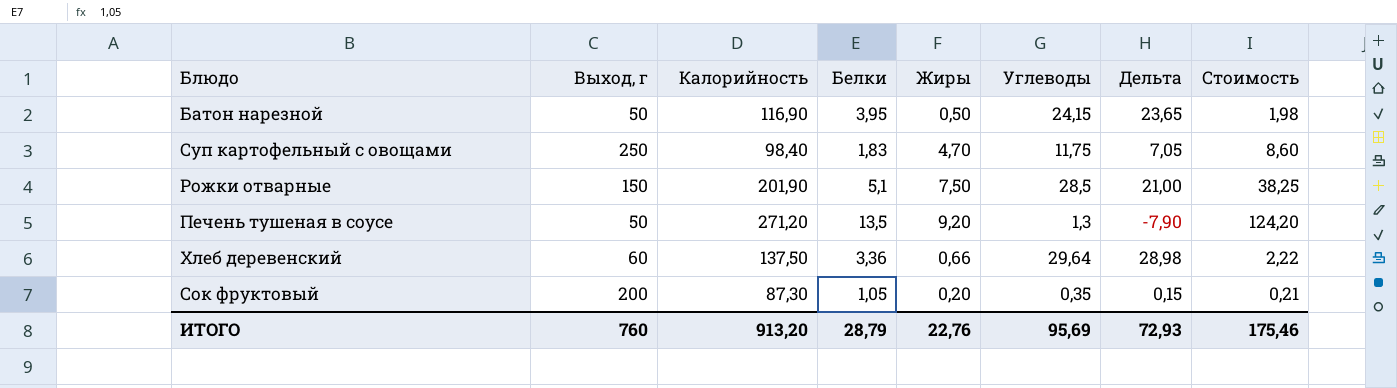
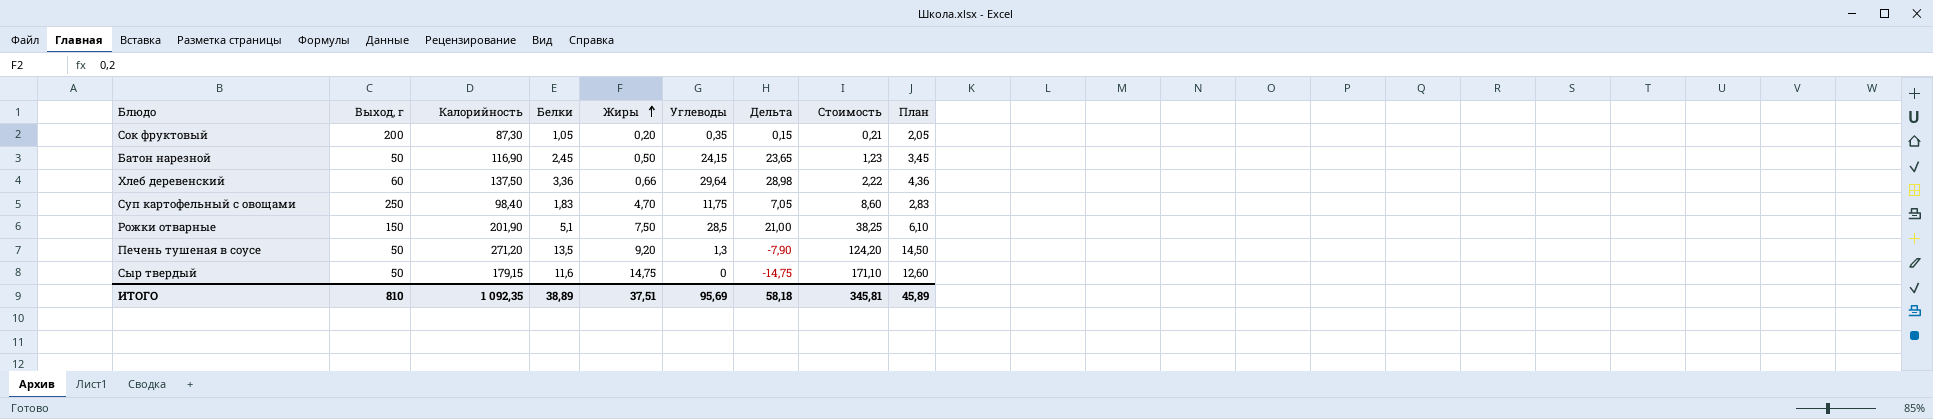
row order: none -> Жиры ascending
column План | formula: none -> [Белки] + 1
Батон нарезной | Белки: 3,95 -> 2,45
Батон нарезной | Стоимость: 1,98 -> 1,23
row Сыр твердый: none -> 50 | 179,15 | 11,6 | 14,75 | 0 | -14,75 | 171,10 | 12,60
ИТОГО | Выход, г: 760 -> 810
ИТОГО | Калорийность: 913,20 -> 1 092,35
ИТОГО | Белки: 28,79 -> 38,89
ИТОГО | Жиры: 22,76 -> 37,51
ИТОГО | Дельта: 72,93 -> 58,18
ИТОГО | Стоимость: 175,46 -> 345,81

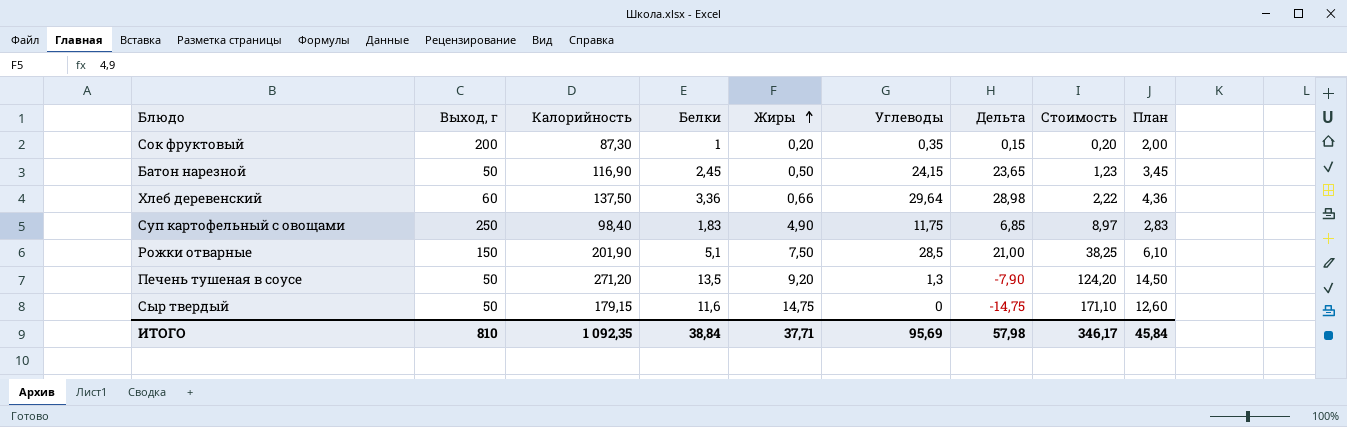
Сок фруктовый | Белки: 1,05 -> 1
Сок фруктовый | Стоимость: 0,21 -> 0,20
Сок фруктовый | План: 2,05 -> 2,00
Суп картофельный с овощами | Жиры: 4,70 -> 4,90
Суп картофельный с овощами | Дельта: 7,05 -> 6,85
Суп картофельный с овощами | Стоимость: 8,60 -> 8,97
ИТОГО | Белки: 38,89 -> 38,84
ИТОГО | Жиры: 37,51 -> 37,71
ИТОГО | Дельта: 58,18 -> 57,98
ИТОГО | Стоимость: 345,81 -> 346,17
ИТОГО | План: 45,89 -> 45,84

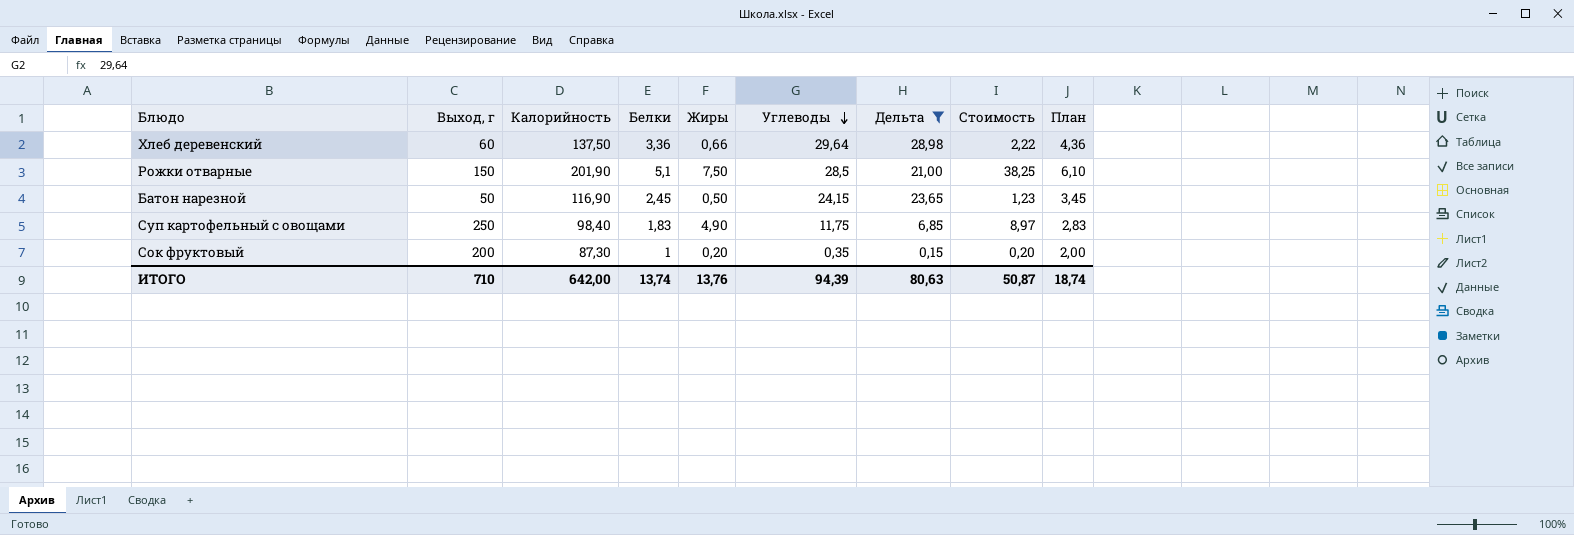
filter: none -> Дельта >= 0,15
row order: Жиры ascending -> Углеводы descending
ИТОГО | Выход, г: 810 -> 710
ИТОГО | Калорийность: 1 092,35 -> 642,00
ИТОГО | Белки: 38,84 -> 13,74
ИТОГО | Жиры: 37,71 -> 13,76
ИТОГО | Углеводы: 95,69 -> 94,39
ИТОГО | Дельта: 57,98 -> 80,63
ИТОГО | Стоимость: 346,17 -> 50,87
ИТОГО | План: 45,84 -> 18,74

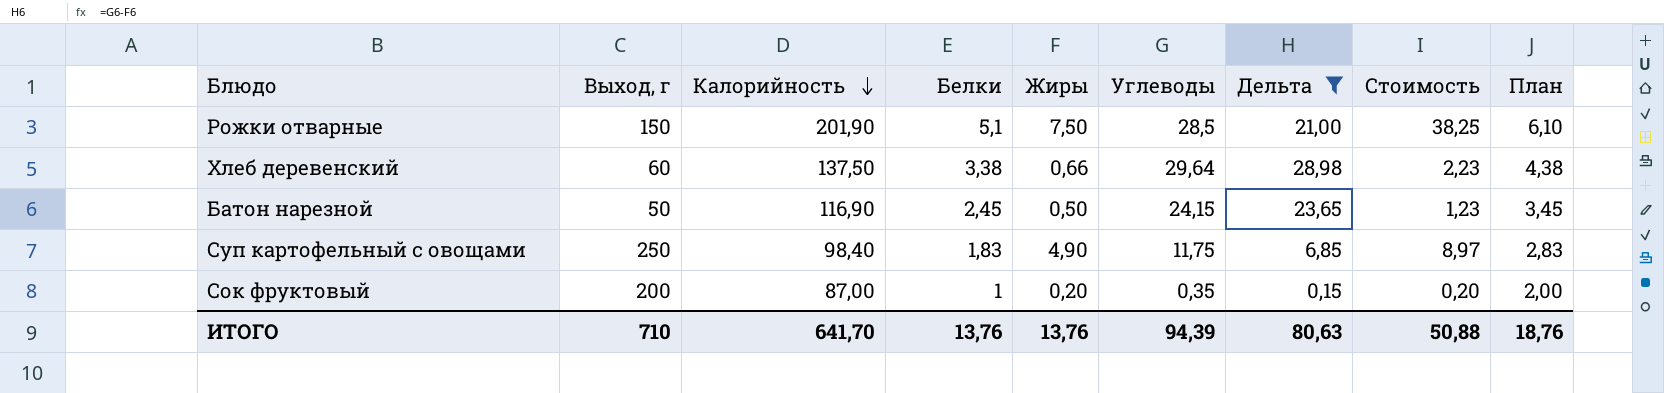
row order: Углеводы descending -> Калорийность descending
Хлеб деревенский | Белки: 3,36 -> 3,38
Хлеб деревенский | Стоимость: 2,22 -> 2,23
Хлеб деревенский | План: 4,36 -> 4,38
Сок фруктовый | Калорийность: 87,30 -> 87,00
ИТОГО | Калорийность: 642,00 -> 641,70
ИТОГО | Белки: 13,74 -> 13,76
ИТОГО | Стоимость: 50,87 -> 50,88
ИТОГО | План: 18,74 -> 18,76

